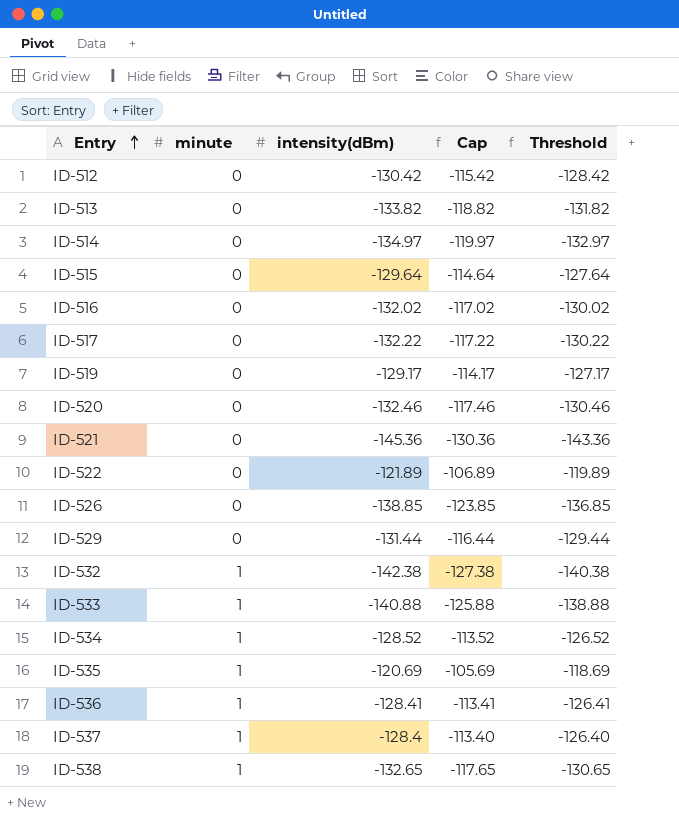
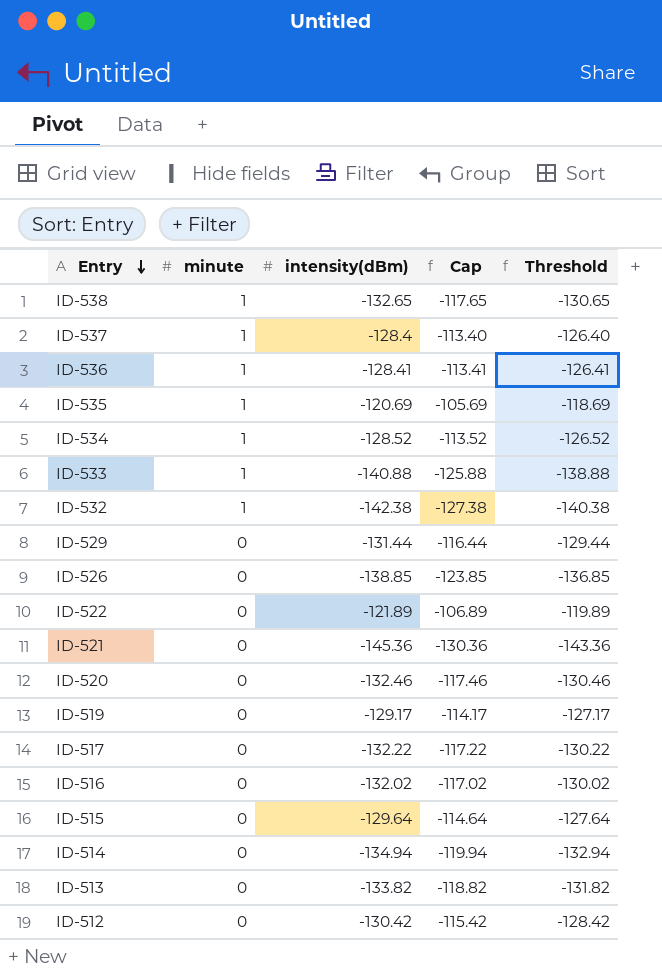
row order: Entry ascending -> Entry descending
ID-514 | intensity(dBm): -134.97 -> -134.94
ID-514 | Cap: -119.97 -> -119.94
ID-514 | Threshold: -132.97 -> -132.94

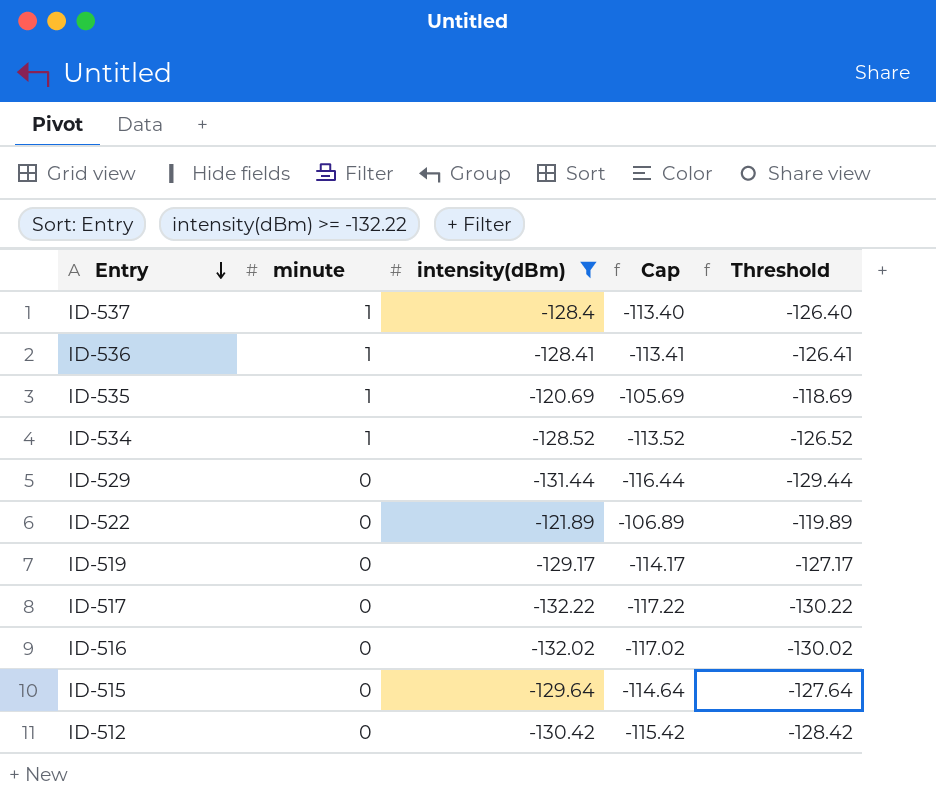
filter: none -> intensity(dBm) >= -132.22

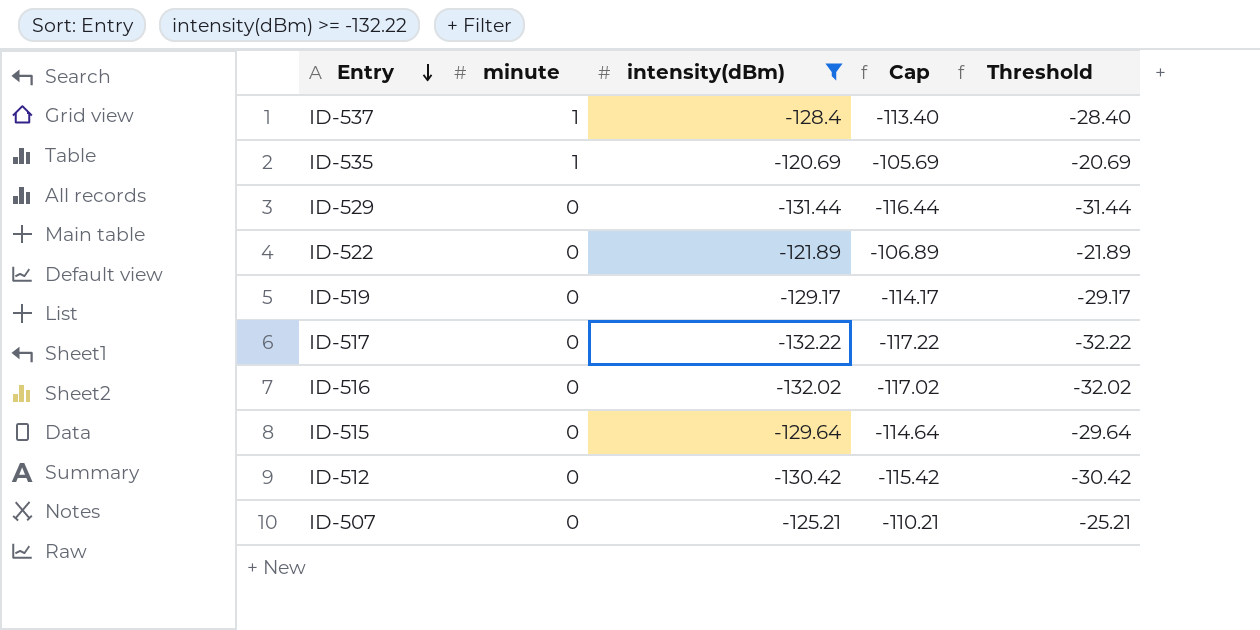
column Threshold | formula: [intensity(dBm)] + 2 -> [intensity(dBm)] + 100
row ID-536: 1 | -128.41 | -113.41 | -126.41 -> none
row ID-534: 1 | -128.52 | -113.52 | -126.52 -> none
row ID-507: none -> 0 | -125.21 | -110.21 | -25.21

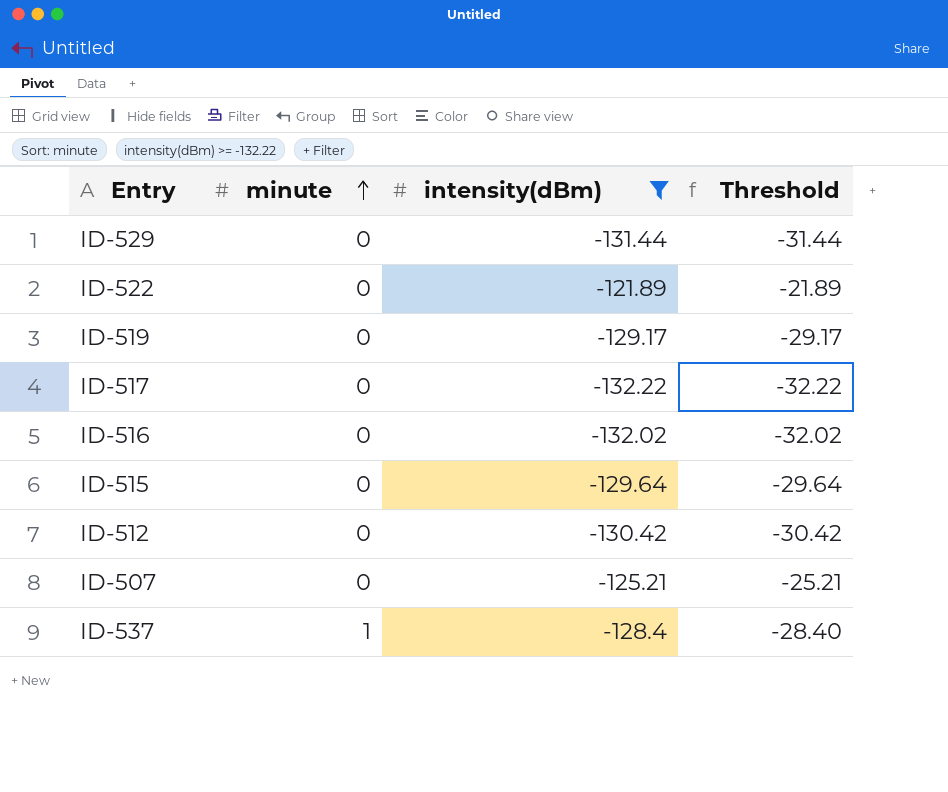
row order: Entry descending -> minute ascending
column Cap | formula: [intensity(dBm)] + 15 -> none
row ID-535: 1 | -120.69 | -105.69 | -20.69 -> none

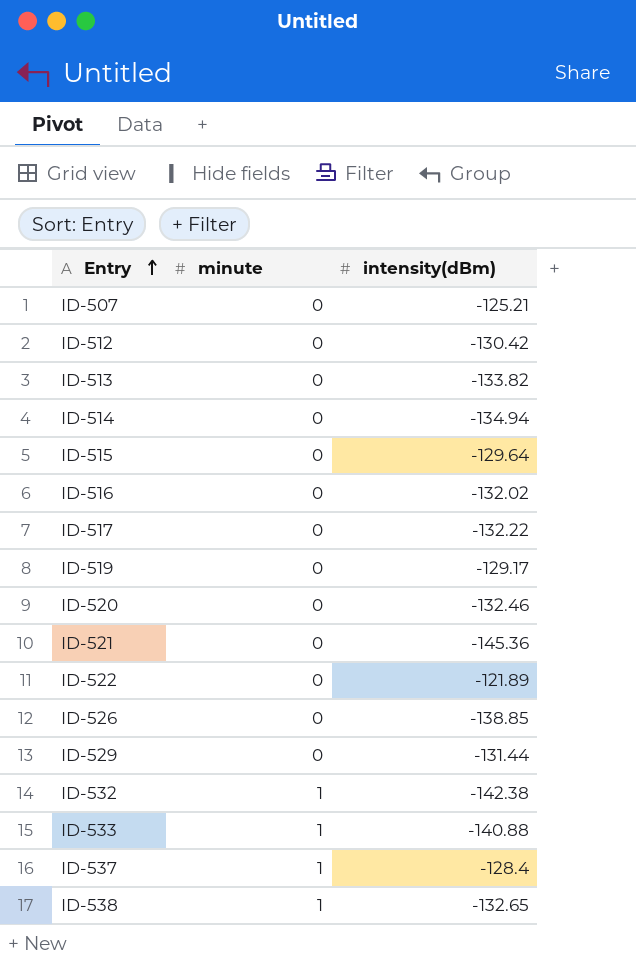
filter: intensity(dBm) >= -132.22 -> none
row order: minute ascending -> Entry ascending
column Threshold | formula: [intensity(dBm)] + 100 -> none

